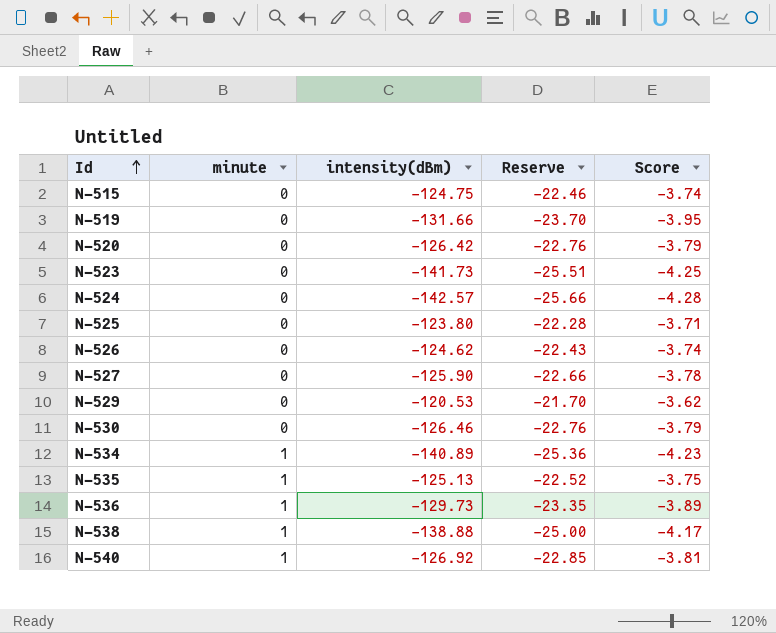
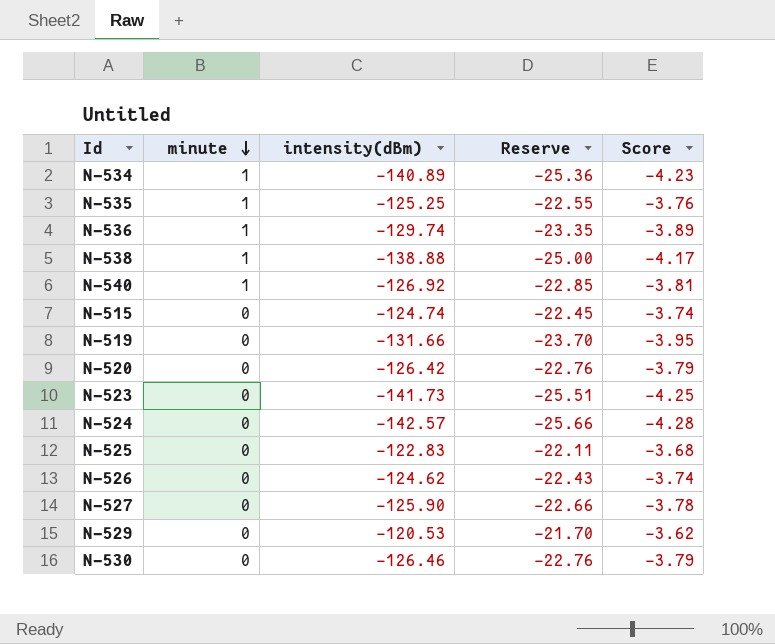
row order: Id ascending -> minute descending
N-535 | intensity(dBm): -125.13 -> -125.25
N-535 | Reserve: -22.52 -> -22.55
N-535 | Score: -3.75 -> -3.76
N-536 | intensity(dBm): -129.73 -> -129.74
N-515 | intensity(dBm): -124.75 -> -124.74
N-515 | Reserve: -22.46 -> -22.45
N-525 | intensity(dBm): -123.80 -> -122.83
N-525 | Reserve: -22.28 -> -22.11
N-525 | Score: -3.71 -> -3.68

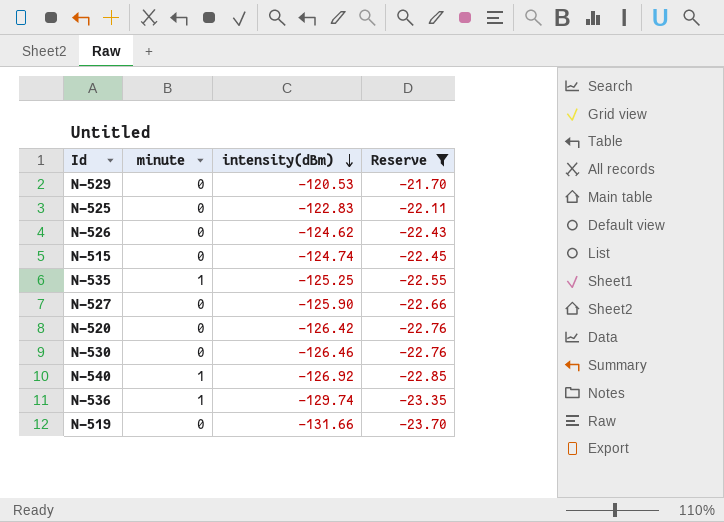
filter: none -> Reserve >= -23.70
row order: minute descending -> intensity(dBm) descending
column Score | formula: [intensity(dBm)] * 0.03 -> none

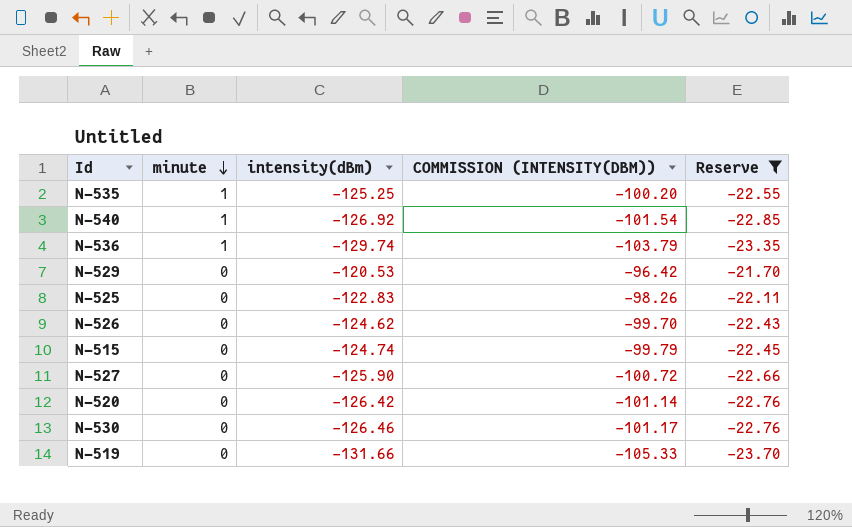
row order: intensity(dBm) descending -> minute descending
column COMMISSION (INTENSITY(DBM)) | formula: none -> [intensity(dBm)] * 0.8

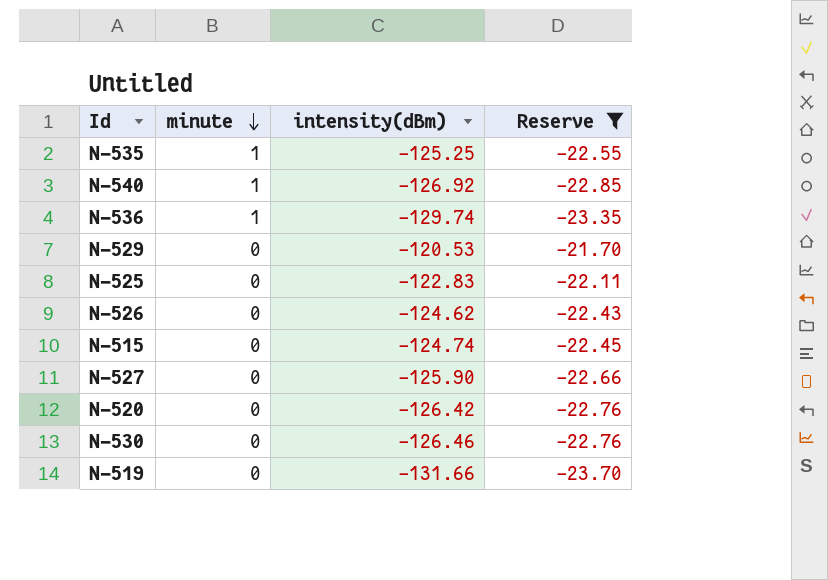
column COMMISSION (INTENSITY(DBM)) | formula: [intensity(dBm)] * 0.8 -> none

